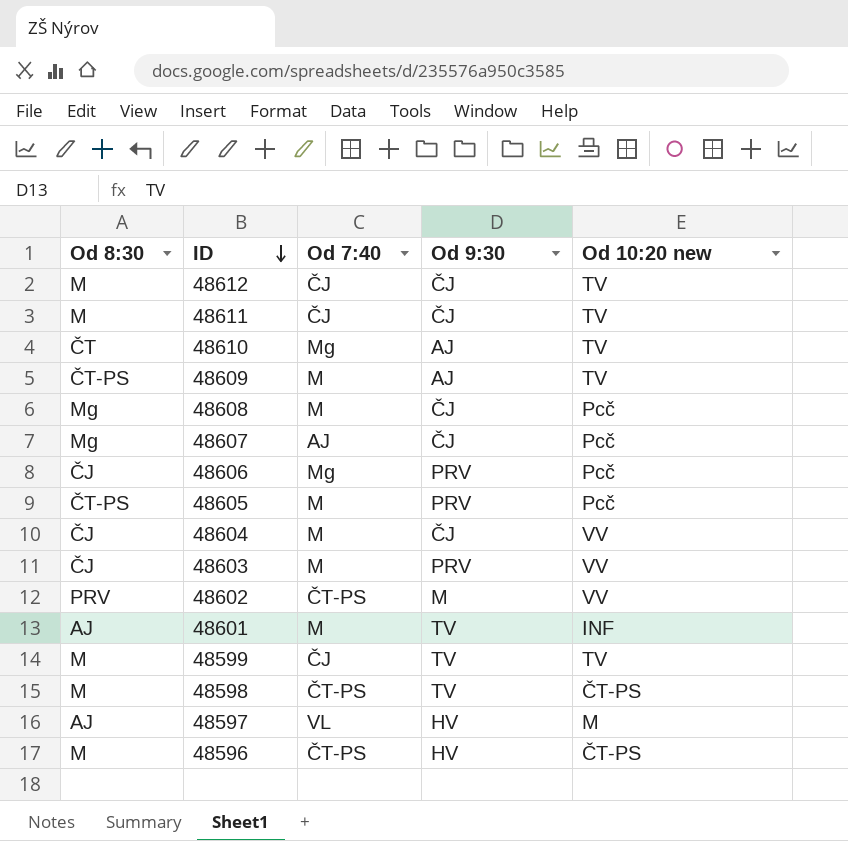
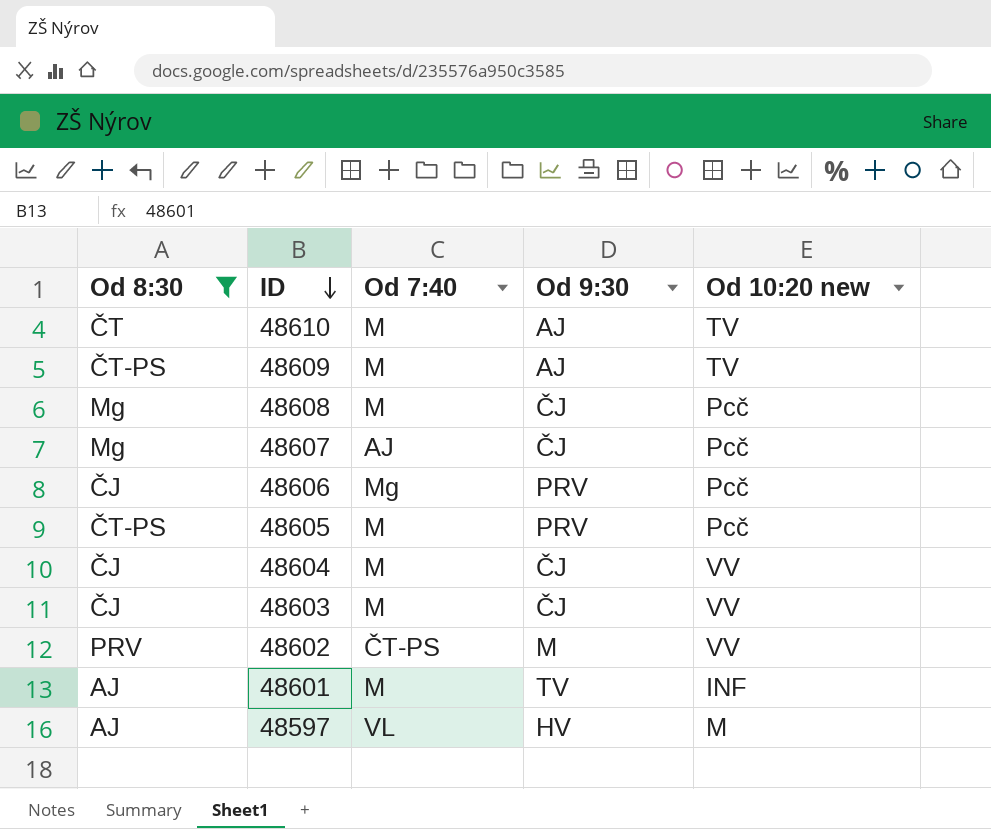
filter: none -> Od 8:30 != M
48610 | Od 7:40: Mg -> M
48603 | Od 9:30: PRV -> ČJ

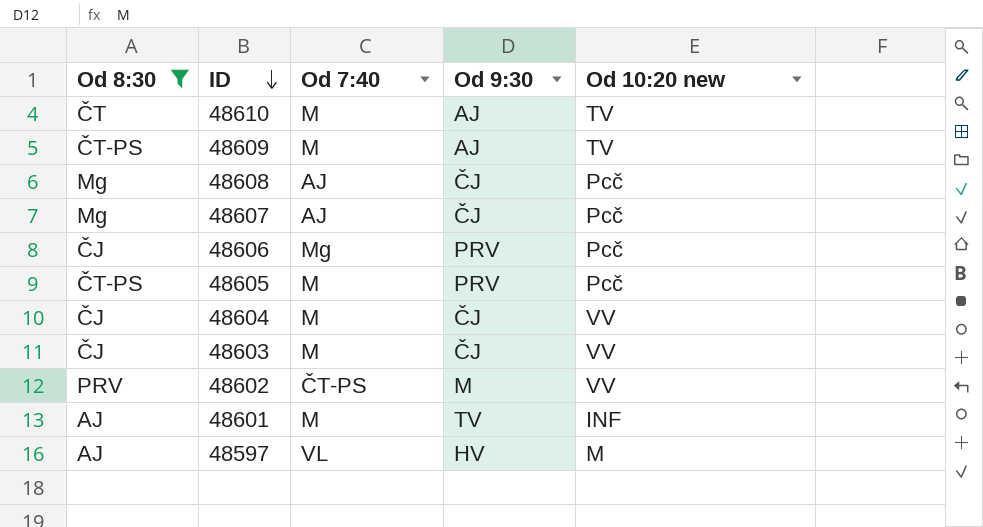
48608 | Od 7:40: M -> AJ

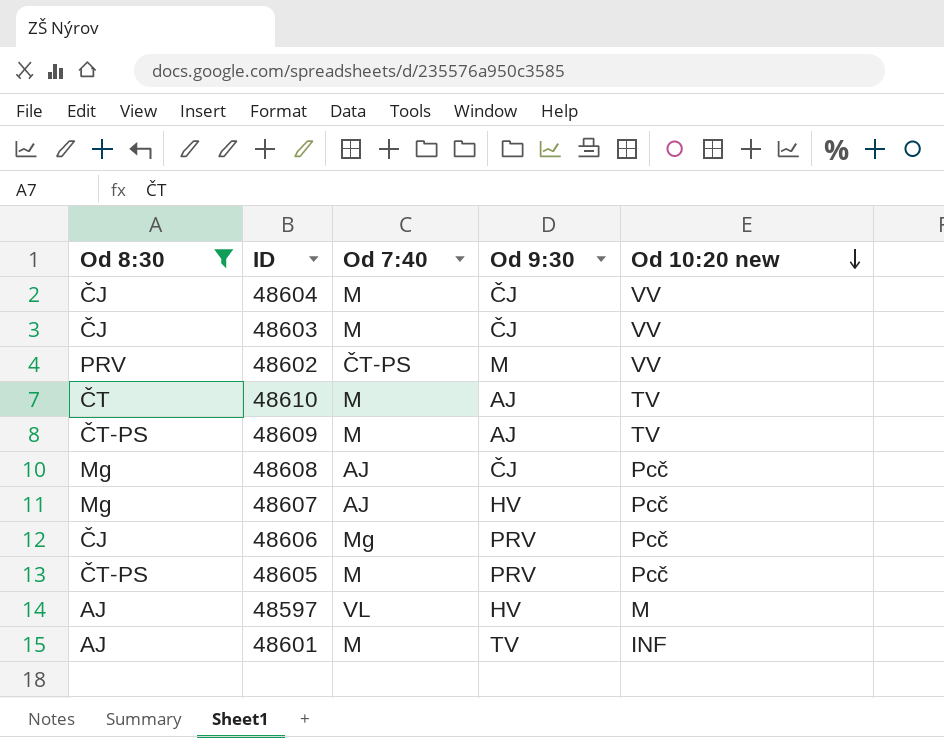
row order: ID descending -> Od 10:20 new descending
48607 | Od 9:30: ČJ -> HV

